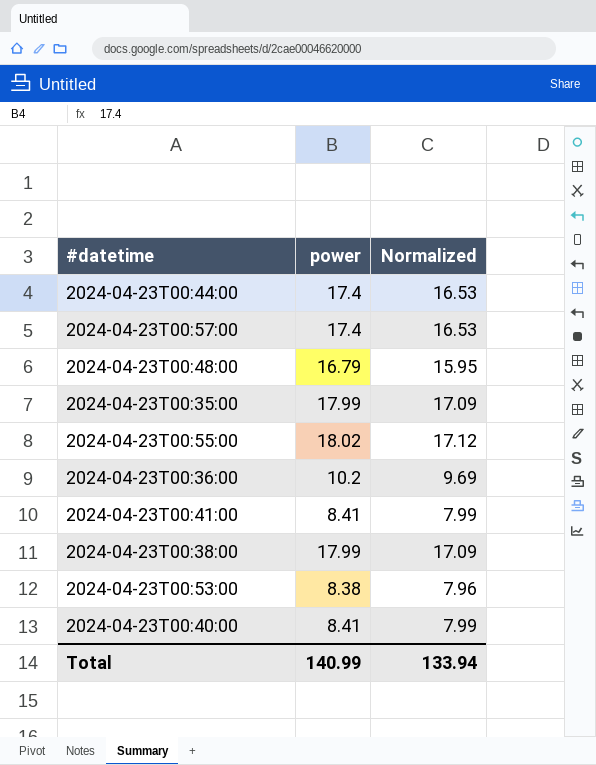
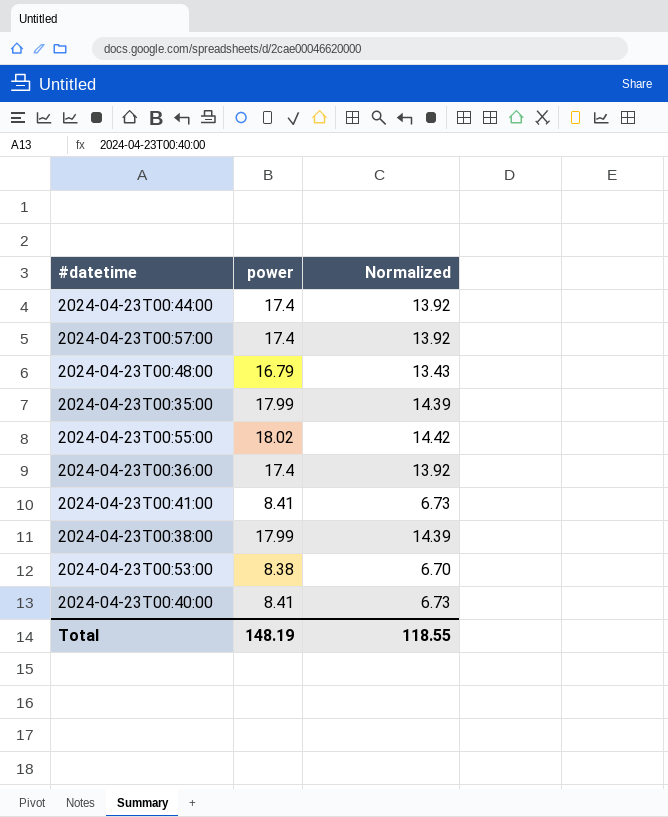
column Normalized | formula: [power] * 0.95 -> [power] * 0.8
2024-04-23T00:36:00 | power: 10.2 -> 17.4
Total | power: 140.99 -> 148.19
Total | Normalized: 133.94 -> 118.55

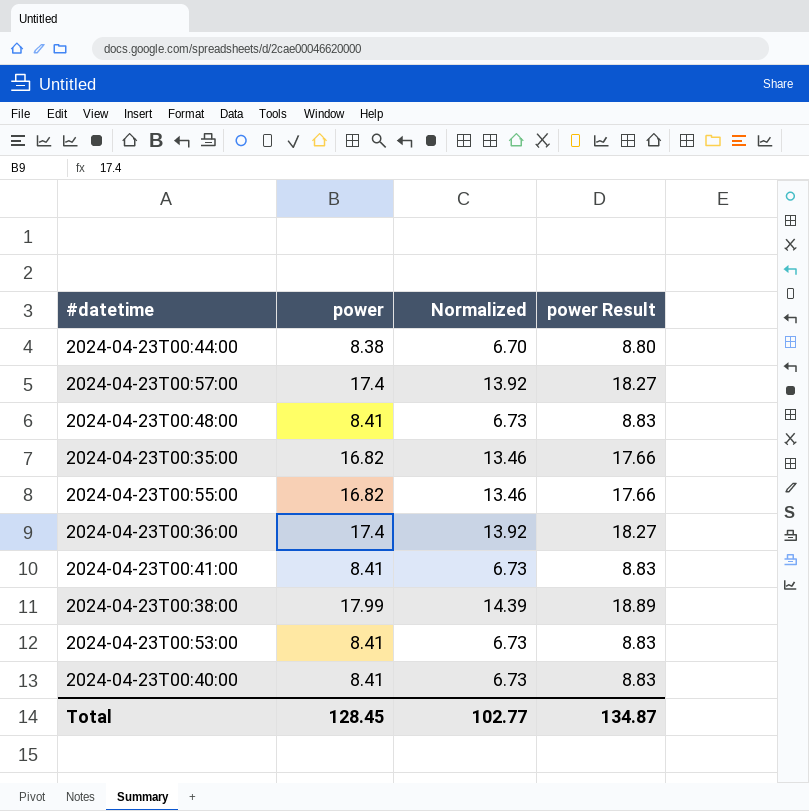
column power Result | formula: none -> [power] * 1.05
2024-04-23T00:44:00 | power: 17.4 -> 8.38
2024-04-23T00:44:00 | Normalized: 13.92 -> 6.70
2024-04-23T00:48:00 | power: 16.79 -> 8.41
2024-04-23T00:48:00 | Normalized: 13.43 -> 6.73
2024-04-23T00:35:00 | power: 17.99 -> 16.82
2024-04-23T00:35:00 | Normalized: 14.39 -> 13.46
2024-04-23T00:55:00 | power: 18.02 -> 16.82
2024-04-23T00:55:00 | Normalized: 14.42 -> 13.46
2024-04-23T00:53:00 | power: 8.38 -> 8.41
2024-04-23T00:53:00 | Normalized: 6.70 -> 6.73
Total | power: 148.19 -> 128.45
Total | Normalized: 118.55 -> 102.77

